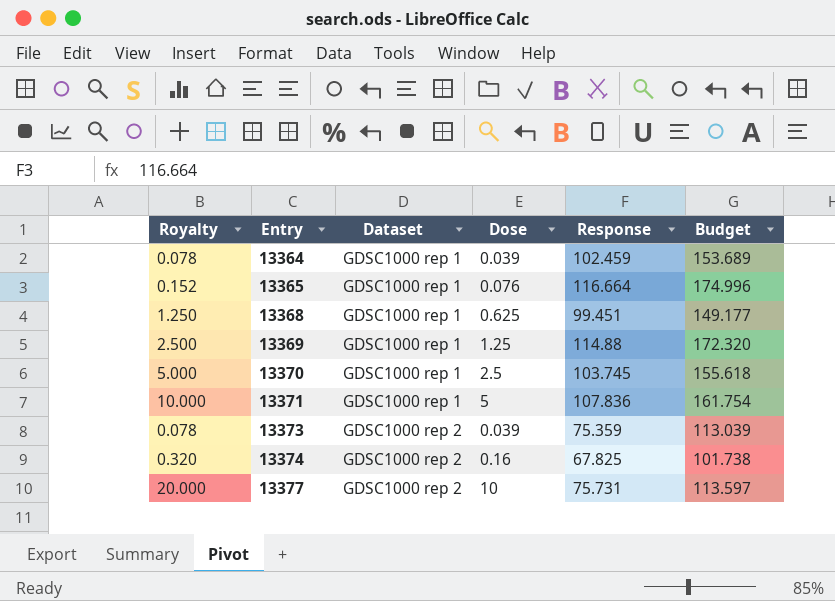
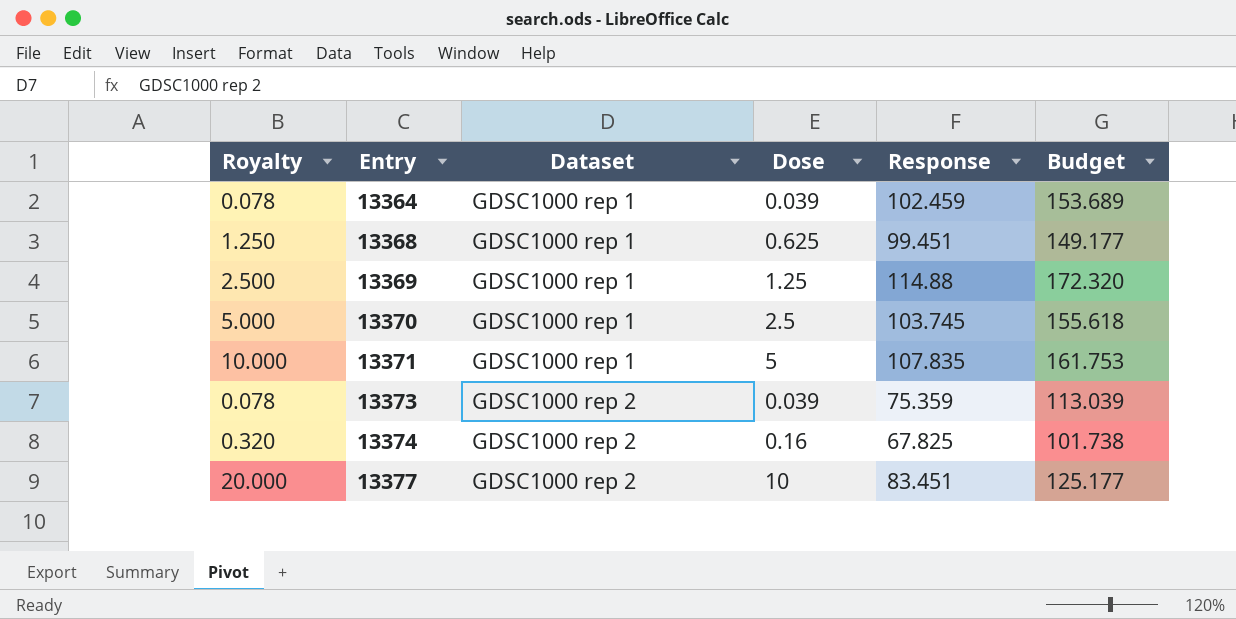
row 13365: 0.152 | GDSC1000 rep 1 | 0.076 | 116.664 | 174.996 -> none
13371 | Response: 107.836 -> 107.835
13371 | Budget: 161.754 -> 161.753
13377 | Response: 75.731 -> 83.451
13377 | Budget: 113.597 -> 125.177

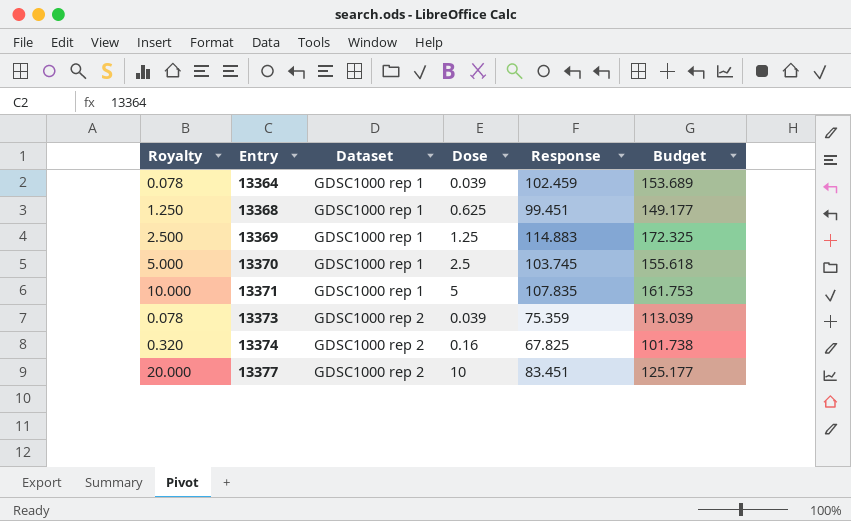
13369 | Response: 114.88 -> 114.883
13369 | Budget: 172.320 -> 172.325

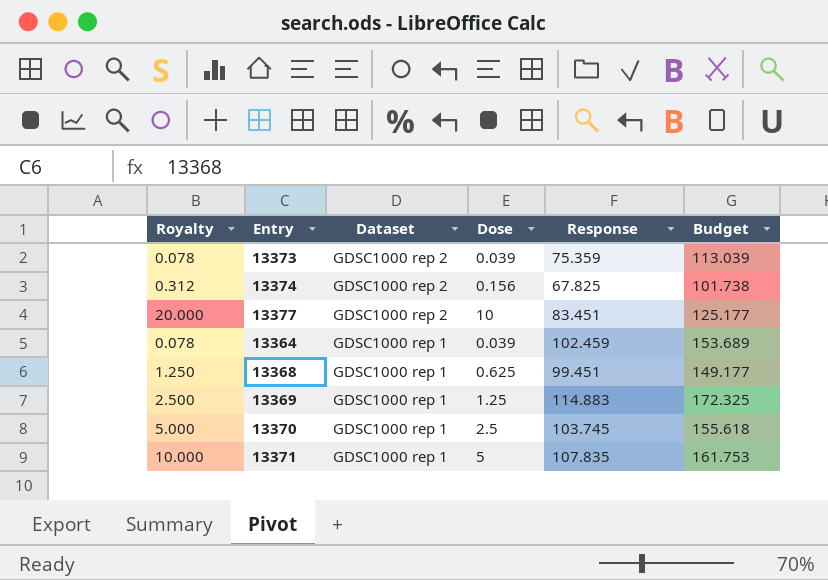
row order: Entry ascending -> Dataset descending
13374 | Royalty: 0.320 -> 0.312
13374 | Dose: 0.16 -> 0.156

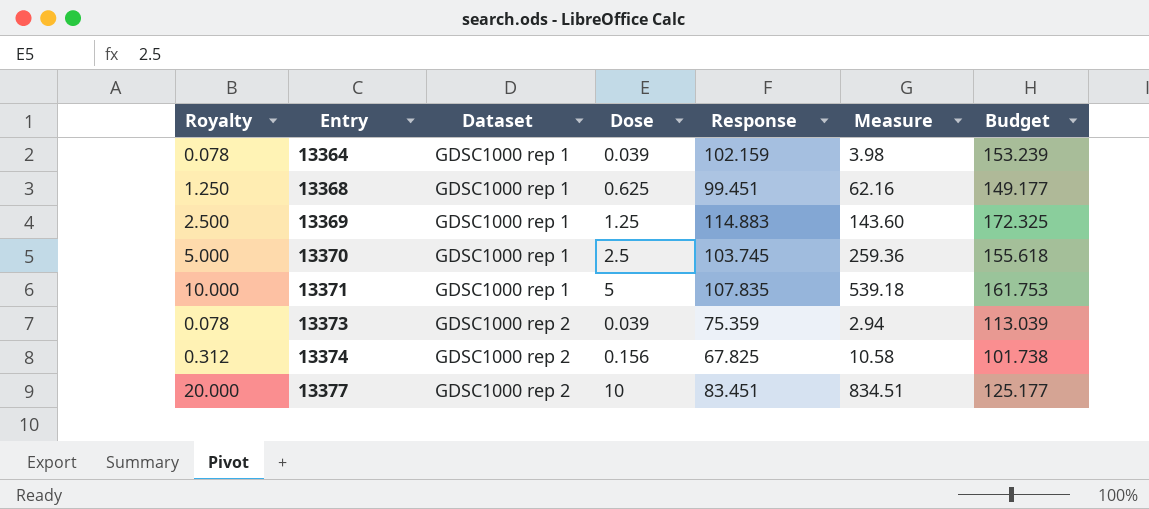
row order: Dataset descending -> Entry ascending
column Measure | formula: none -> [Dose] * [Response]
13364 | Response: 102.459 -> 102.159
13364 | Budget: 153.689 -> 153.239

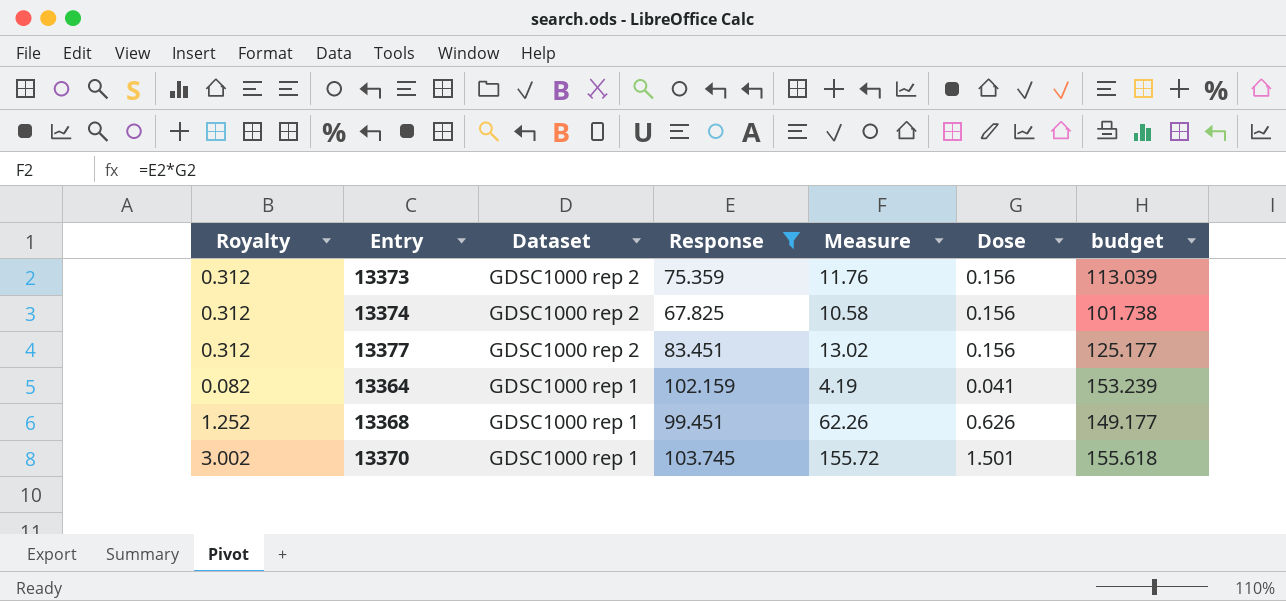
filter: none -> Response <= 103.745
row order: Entry ascending -> Dataset descending
column Dose | position: 4 -> 6
column name: Budget -> budget
13373 | Royalty: 0.078 -> 0.312
13373 | Measure: 2.94 -> 11.76
13373 | Dose: 0.039 -> 0.156
13377 | Royalty: 20.000 -> 0.312
13377 | Measure: 834.51 -> 13.02
13377 | Dose: 10 -> 0.156
13364 | Royalty: 0.078 -> 0.082
13364 | Measure: 3.98 -> 4.19
13364 | Dose: 0.039 -> 0.041
13368 | Royalty: 1.250 -> 1.252
13368 | Measure: 62.16 -> 62.26
13368 | Dose: 0.625 -> 0.626
13370 | Royalty: 5.000 -> 3.002
13370 | Measure: 259.36 -> 155.72
13370 | Dose: 2.5 -> 1.501

